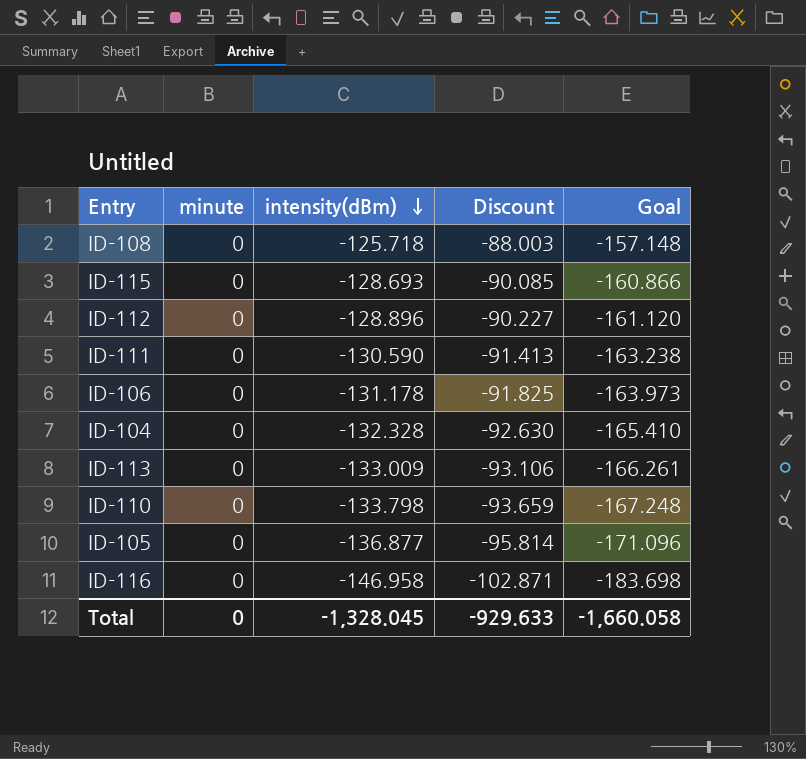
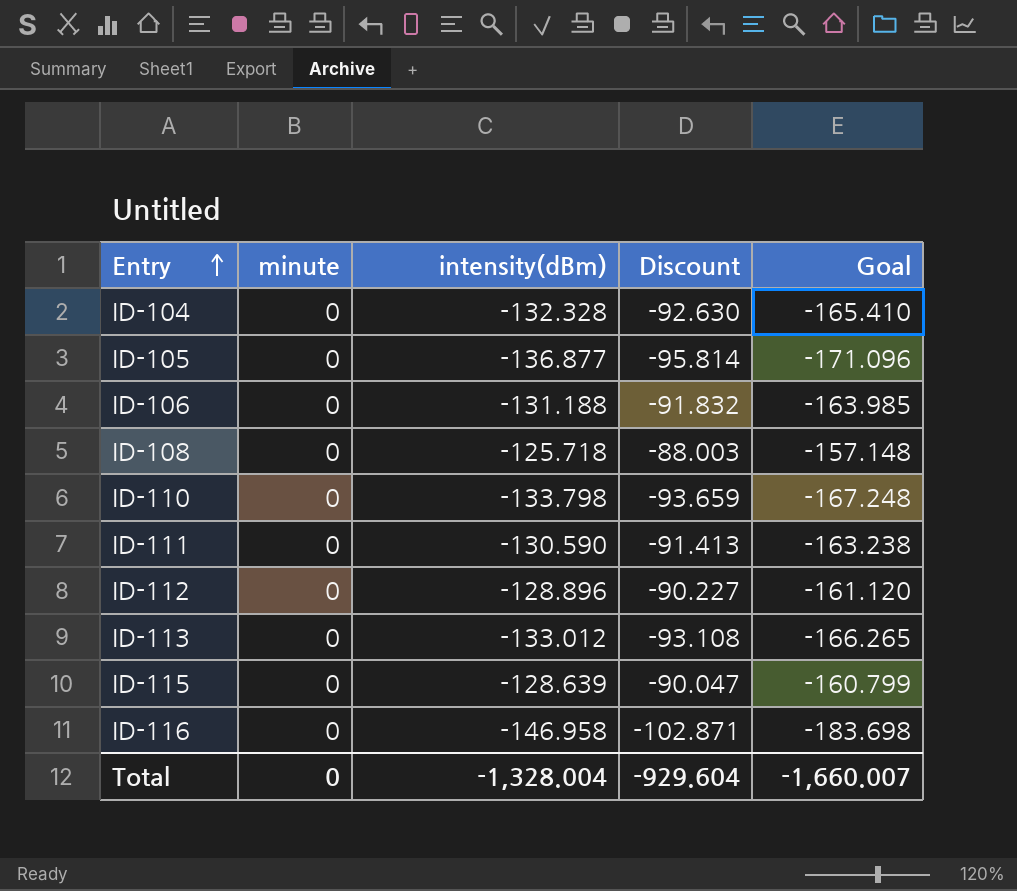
row order: intensity(dBm) descending -> Entry ascending
ID-106 | intensity(dBm): -131.178 -> -131.188
ID-106 | Discount: -91.825 -> -91.832
ID-106 | Goal: -163.973 -> -163.985
ID-113 | intensity(dBm): -133.009 -> -133.012
ID-113 | Discount: -93.106 -> -93.108
ID-113 | Goal: -166.261 -> -166.265
ID-115 | intensity(dBm): -128.693 -> -128.639
ID-115 | Discount: -90.085 -> -90.047
ID-115 | Goal: -160.866 -> -160.799
Total | intensity(dBm): -1,328.045 -> -1,328.004
Total | Discount: -929.633 -> -929.604
Total | Goal: -1,660.058 -> -1,660.007

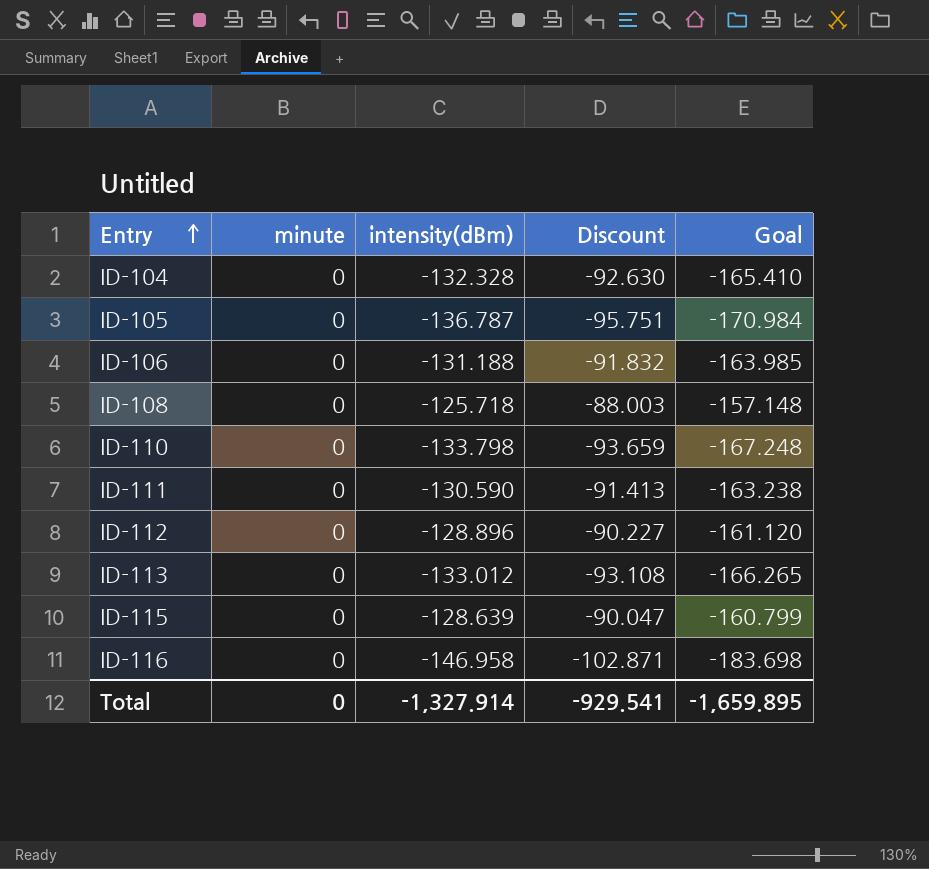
ID-105 | intensity(dBm): -136.877 -> -136.787
ID-105 | Discount: -95.814 -> -95.751
ID-105 | Goal: -171.096 -> -170.984
Total | intensity(dBm): -1,328.004 -> -1,327.914
Total | Discount: -929.604 -> -929.541
Total | Goal: -1,660.007 -> -1,659.895

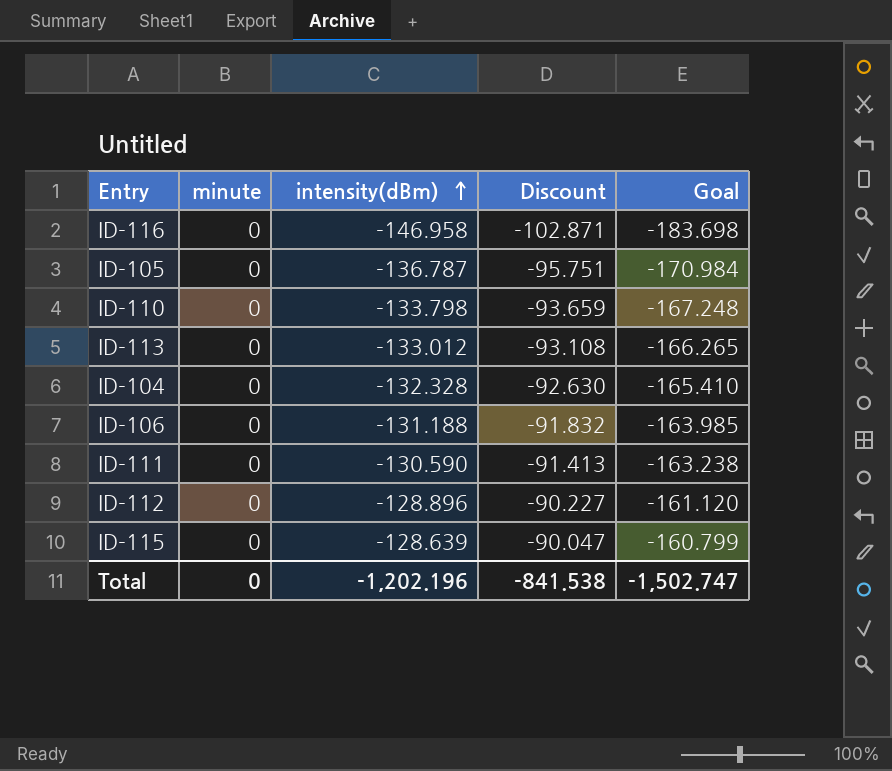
row order: Entry ascending -> intensity(dBm) ascending
row ID-108: 0 | -125.718 | -88.003 | -157.148 -> none
Total | intensity(dBm): -1,327.914 -> -1,202.196
Total | Discount: -929.541 -> -841.538
Total | Goal: -1,659.895 -> -1,502.747

